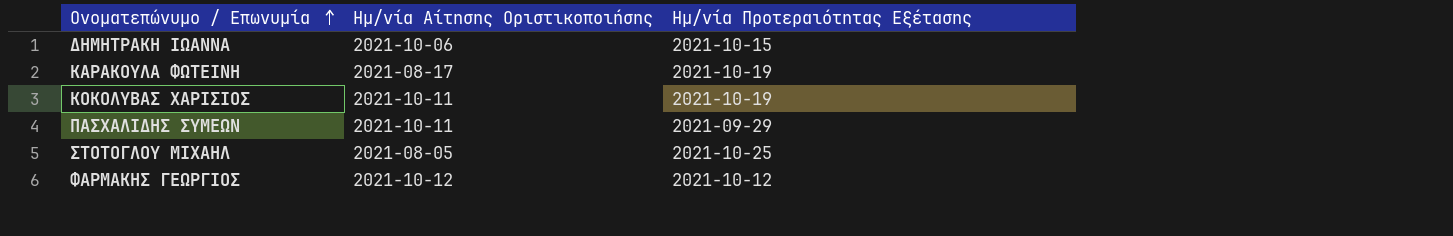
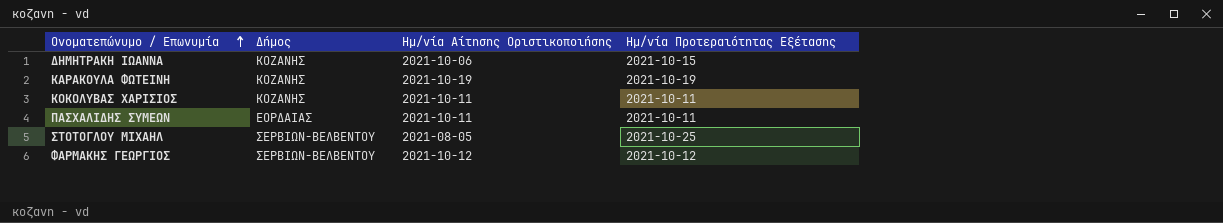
column Δήμος | position: none -> 2
ΚΑΡΑΚΟΥΛΑ ΦΩΤΕΙΝΗ | Ημ/νία Αίτησης Οριστικοποιήσης: 2021-08-17 -> 2021-10-19
ΚΟΚΟΛΥΒΑΣ ΧΑΡΙΣΙΟΣ | Ημ/νία Προτεραιότητας Εξέτασης: 2021-10-19 -> 2021-10-11
ΠΑΣΧΑΛΙΔΗΣ ΣΥΜΕΩΝ | Ημ/νία Προτεραιότητας Εξέτασης: 2021-09-29 -> 2021-10-11

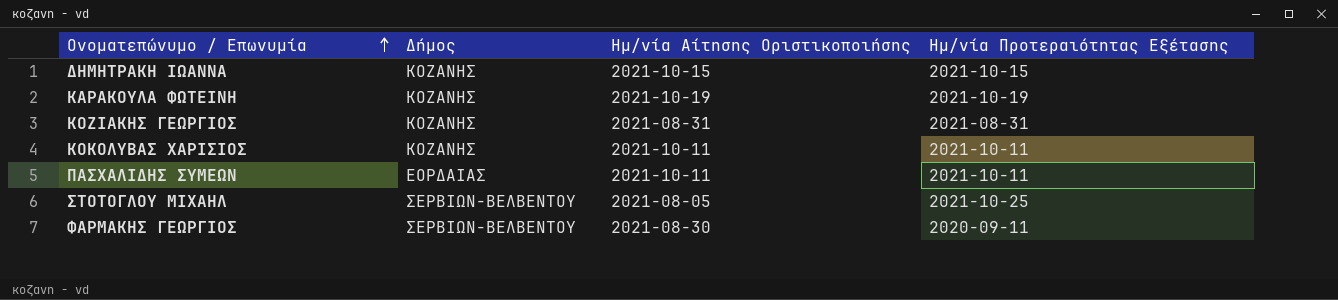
ΔΗΜΗΤΡΑΚΗ ΙΩΑΝΝΑ | Ημ/νία Αίτησης Οριστικοποιήσης: 2021-10-06 -> 2021-10-15
row ΚΟΖΙΑΚΗΣ ΓΕΩΡΓΙΟΣ: none -> ΚΟΖΑΝΗΣ | 2021-08-31 | 2021-08-31
ΦΑΡΜΑΚΗΣ ΓΕΩΡΓΙΟΣ | Ημ/νία Αίτησης Οριστικοποιήσης: 2021-10-12 -> 2021-08-30
ΦΑΡΜΑΚΗΣ ΓΕΩΡΓΙΟΣ | Ημ/νία Προτεραιότητας Εξέτασης: 2021-10-12 -> 2020-09-11

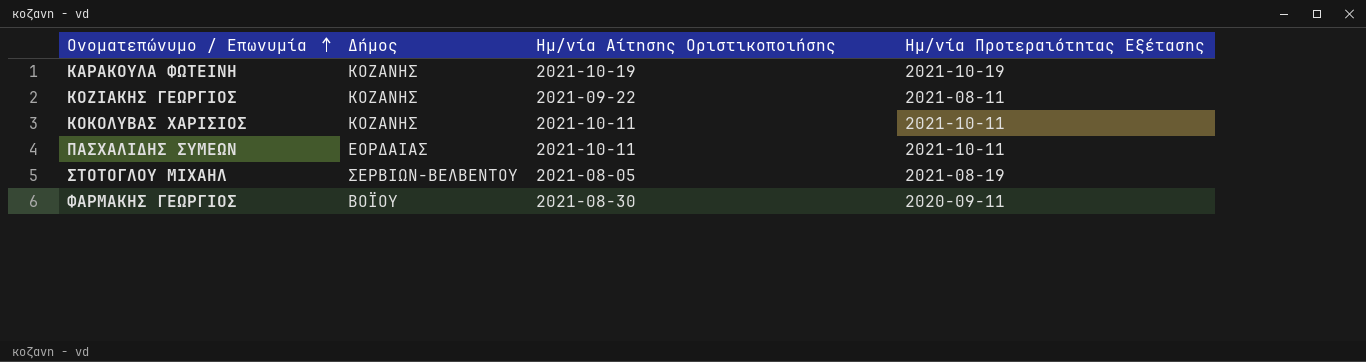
row ΔΗΜΗΤΡΑΚΗ ΙΩΑΝΝΑ: ΚΟΖΑΝΗΣ | 2021-10-15 | 2021-10-15 -> none
ΚΟΖΙΑΚΗΣ ΓΕΩΡΓΙΟΣ | Ημ/νία Αίτησης Οριστικοποιήσης: 2021-08-31 -> 2021-09-22
ΚΟΖΙΑΚΗΣ ΓΕΩΡΓΙΟΣ | Ημ/νία Προτεραιότητας Εξέτασης: 2021-08-31 -> 2021-08-11
ΣΤΟΤΟΓΛΟΥ ΜΙΧΑΗΛ | Ημ/νία Προτεραιότητας Εξέτασης: 2021-10-25 -> 2021-08-19
ΦΑΡΜΑΚΗΣ ΓΕΩΡΓΙΟΣ | Δήμος: ΣΕΡΒΙΩΝ-ΒΕΛΒΕΝΤΟΥ -> ΒΟΪΟΥ

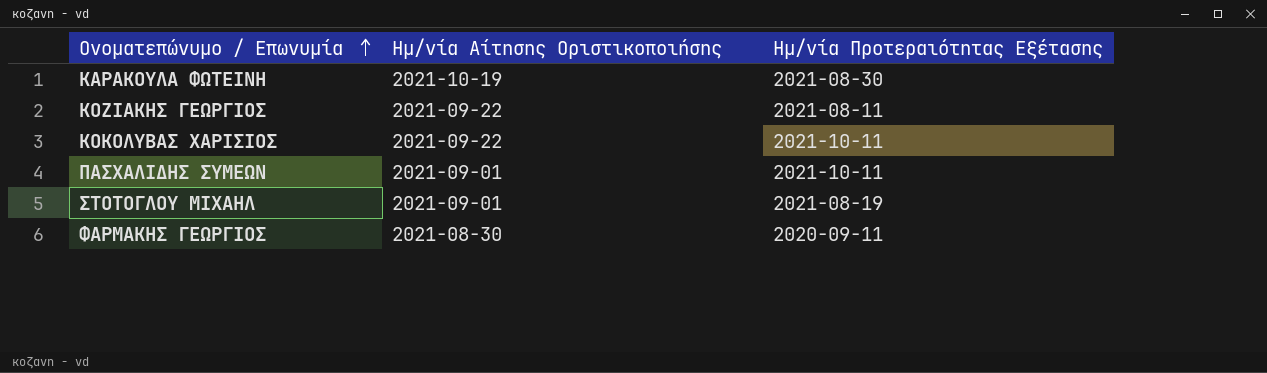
column Δήμος | position: 2 -> none
ΚΑΡΑΚΟΥΛΑ ΦΩΤΕΙΝΗ | Ημ/νία Προτεραιότητας Εξέτασης: 2021-10-19 -> 2021-08-30
ΚΟΚΟΛΥΒΑΣ ΧΑΡΙΣΙΟΣ | Ημ/νία Αίτησης Οριστικοποιήσης: 2021-10-11 -> 2021-09-22
ΠΑΣΧΑΛΙΔΗΣ ΣΥΜΕΩΝ | Ημ/νία Αίτησης Οριστικοποιήσης: 2021-10-11 -> 2021-09-01
ΣΤΟΤΟΓΛΟΥ ΜΙΧΑΗΛ | Ημ/νία Αίτησης Οριστικοποιήσης: 2021-08-05 -> 2021-09-01

